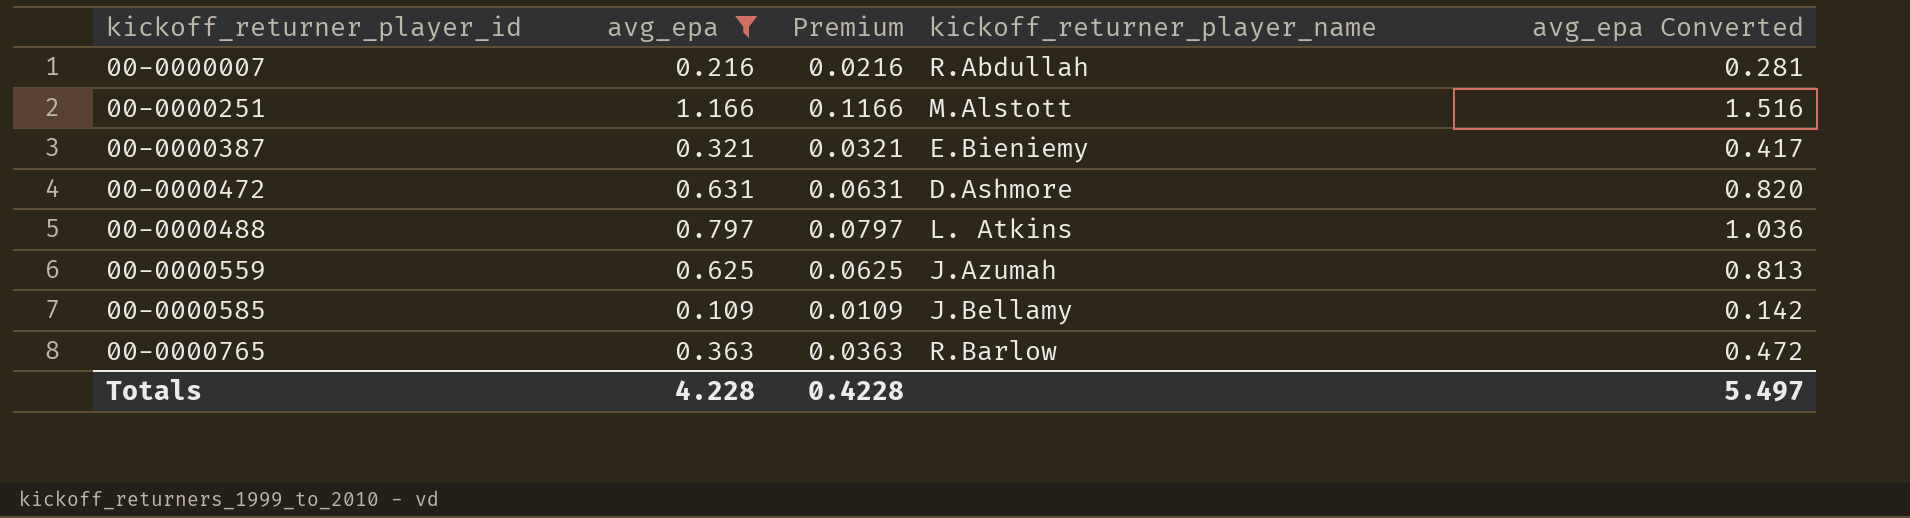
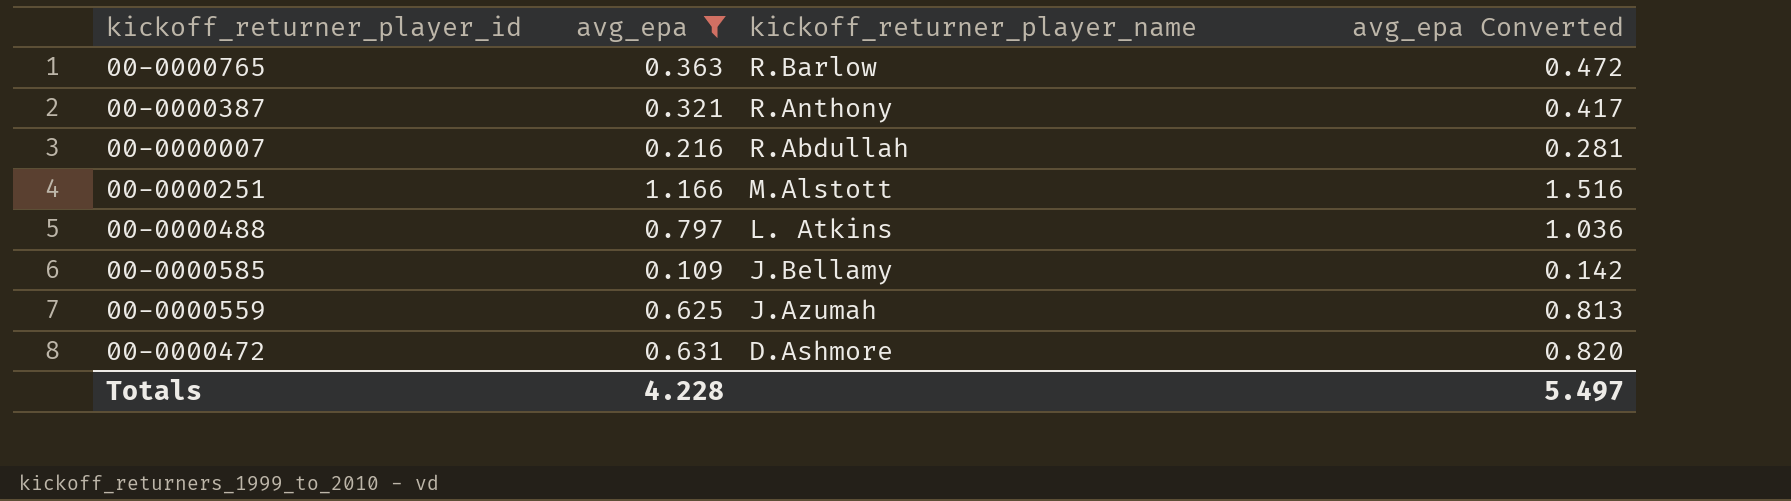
row order: kickoff_returner_player_id ascending -> kickoff_returner_player_name descending
column Premium | formula: [avg_epa] * 0.1 -> none
00-0000387 | kickoff_returner_player_name: E.Bieniemy -> R.Anthony

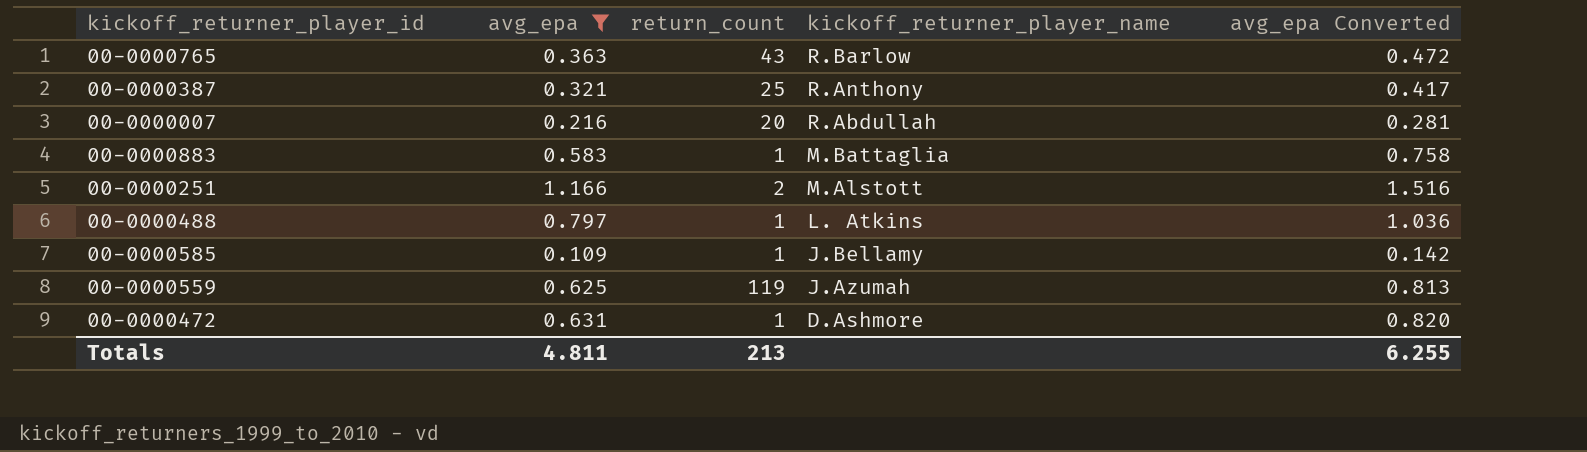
column return_count | position: none -> 3
row 00-0000883: none -> 0.583 | 1 | M.Battaglia | 0.758
Totals | avg_epa: 4.228 -> 4.811
Totals | avg_epa Converted: 5.497 -> 6.255

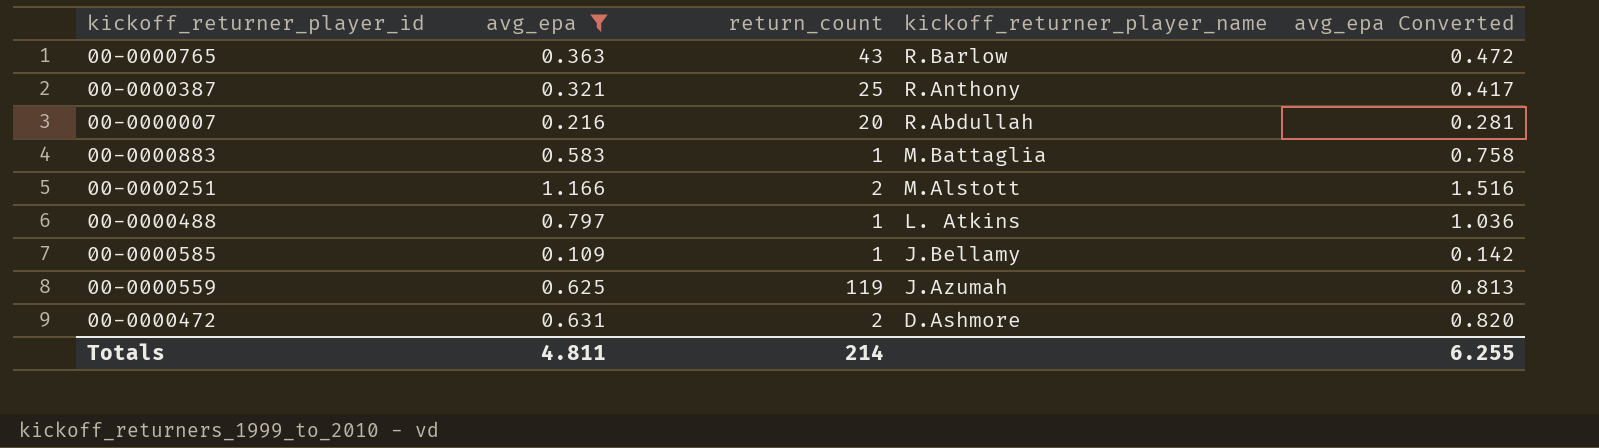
00-0000472 | return_count: 1 -> 2
Totals | return_count: 213 -> 214

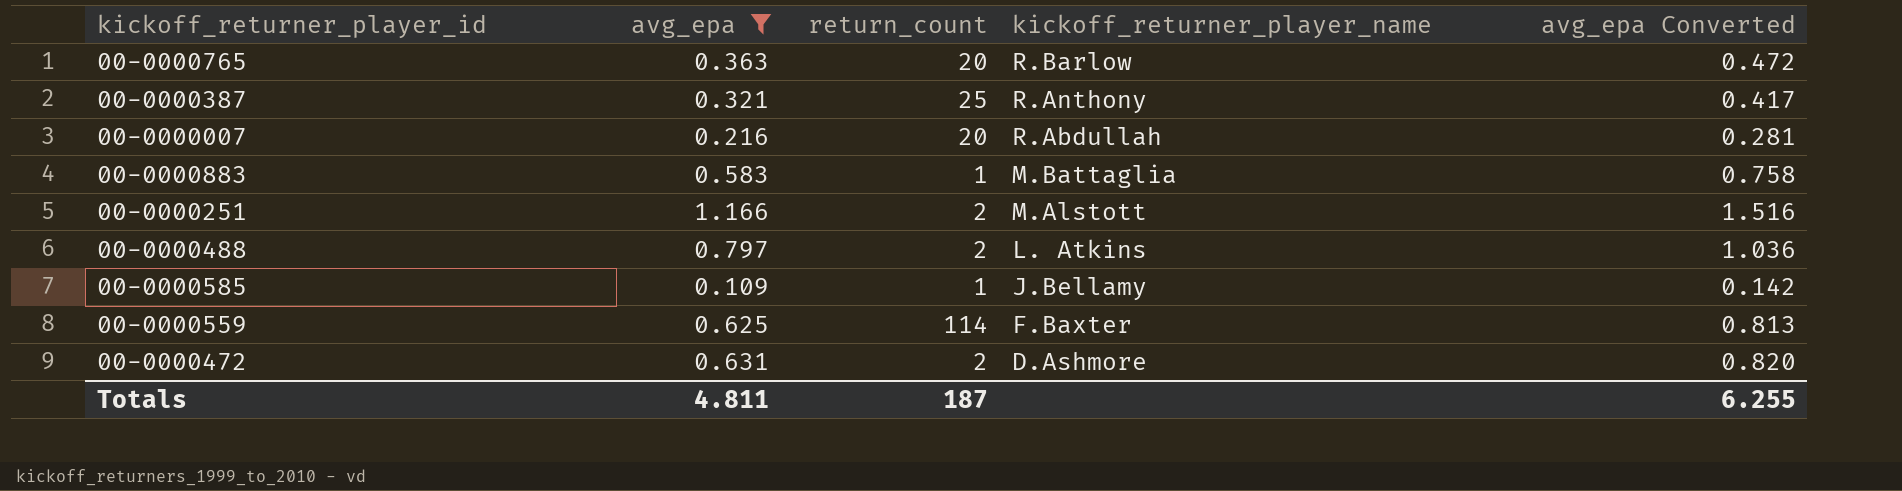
00-0000765 | return_count: 43 -> 20
00-0000488 | return_count: 1 -> 2
00-0000559 | return_count: 119 -> 114
00-0000559 | kickoff_returner_player_name: J.Azumah -> F.Baxter
Totals | return_count: 214 -> 187

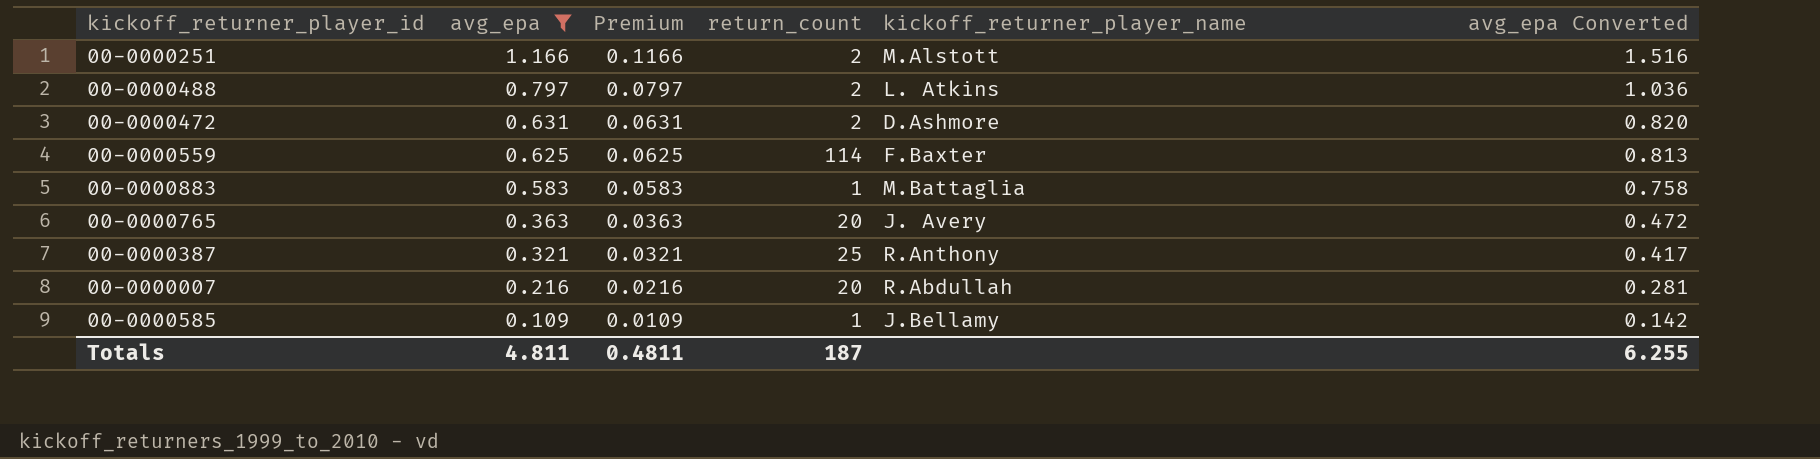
row order: kickoff_returner_player_name descending -> avg_epa descending
column Premium | formula: none -> [avg_epa] * 0.1
00-0000765 | kickoff_returner_player_name: R.Barlow -> J. Avery

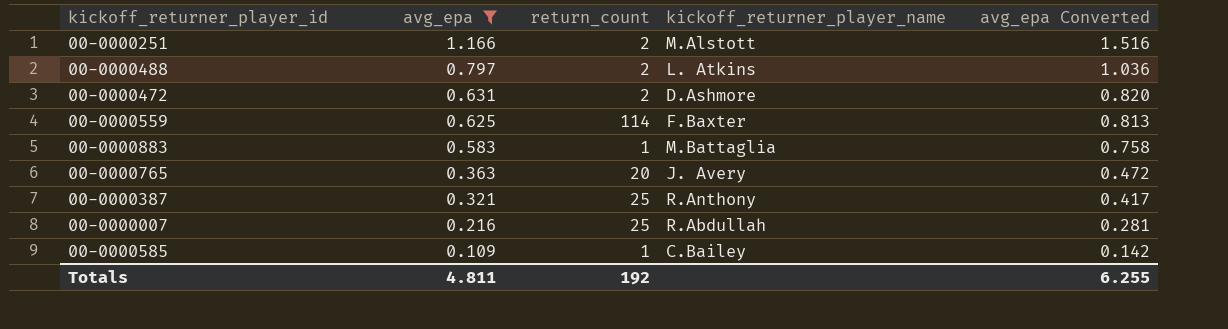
column Premium | formula: [avg_epa] * 0.1 -> none
00-0000007 | return_count: 20 -> 25
00-0000585 | kickoff_returner_player_name: J.Bellamy -> C.Bailey
Totals | return_count: 187 -> 192

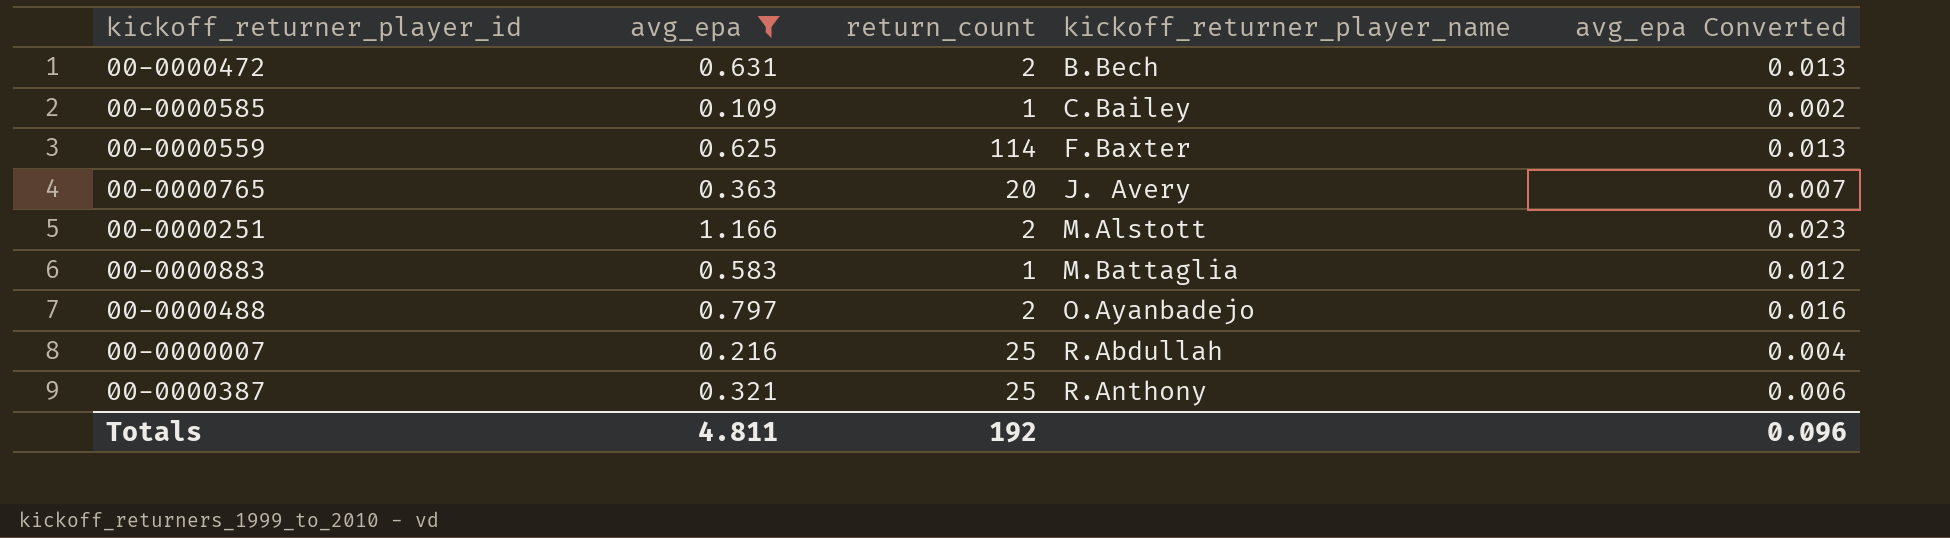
row order: avg_epa descending -> kickoff_returner_player_name ascending
column avg_epa Converted | formula: [avg_epa] * 1.3 -> [avg_epa] * 0.02
00-0000472 | kickoff_returner_player_name: D.Ashmore -> B.Bech
00-0000488 | kickoff_returner_player_name: L. Atkins -> O.Ayanbadejo
Totals | avg_epa Converted: 6.255 -> 0.096

